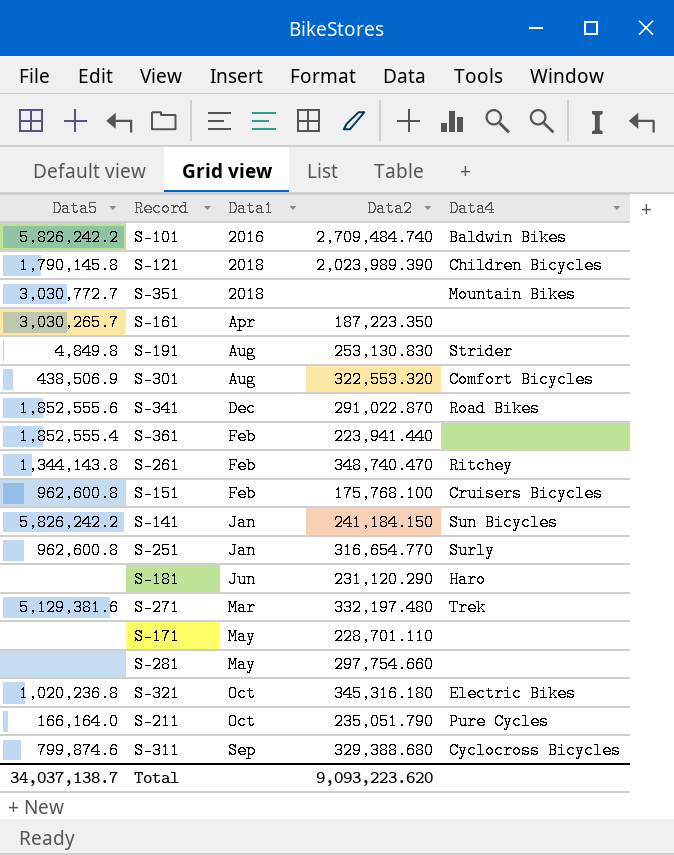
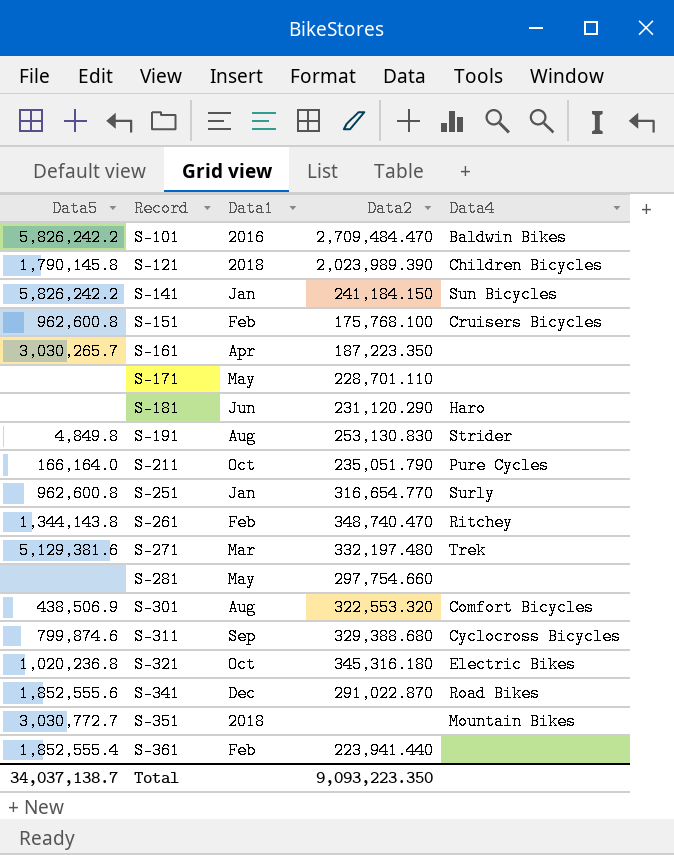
row order: Data1 ascending -> Record ascending
S-101 | Data2: 2,709,484.740 -> 2,709,484.470
Total | Data2: 9,093,223.620 -> 9,093,223.350

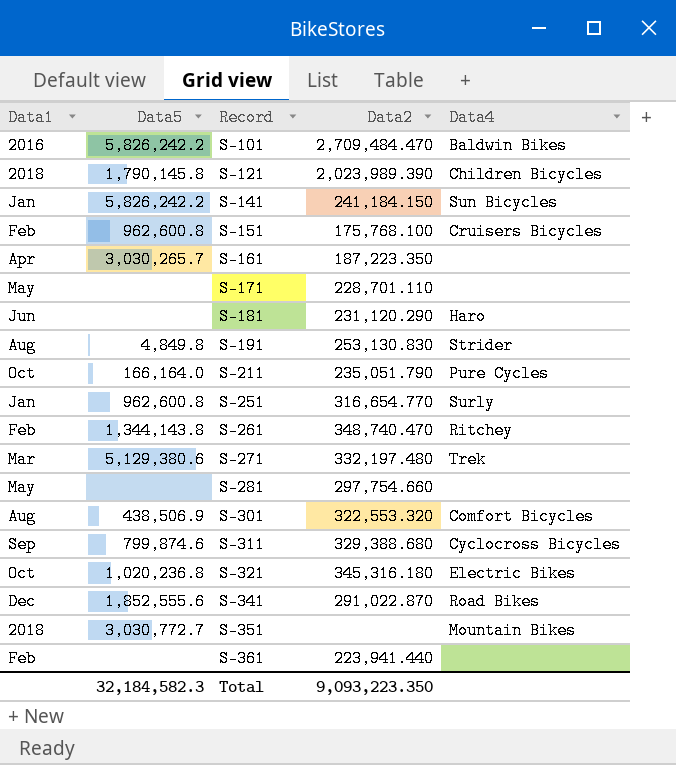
column Data1 | position: 3 -> 1
S-271 | Data5: 5,129,381.6 -> 5,129,380.6
S-361 | Data5: 1,852,555.4 -> none
Total | Data5: 34,037,138.7 -> 32,184,582.3

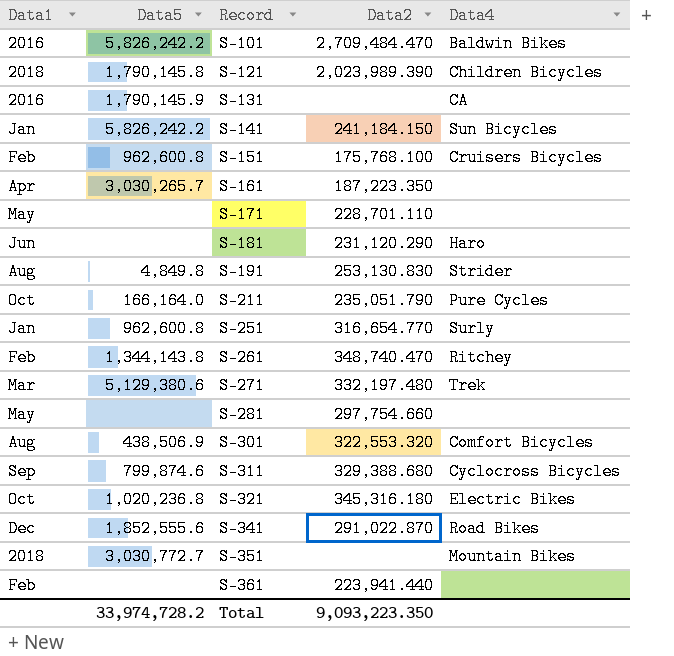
row S-131: none -> 2016 | 1,790,145.9 | none | CA
Total | Data5: 32,184,582.3 -> 33,974,728.2

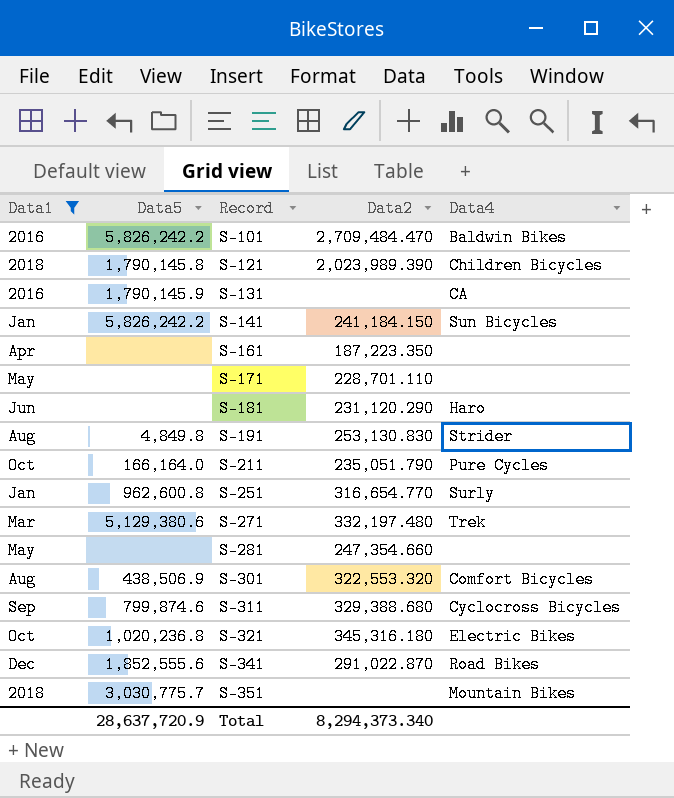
filter: none -> Data1 != Feb
S-161 | Data5: 3,030,265.7 -> none
S-281 | Data2: 297,754.660 -> 247,354.660
S-351 | Data5: 3,030,772.7 -> 3,030,775.7
Total | Data5: 33,974,728.2 -> 28,637,720.9
Total | Data2: 9,093,223.350 -> 8,294,373.340

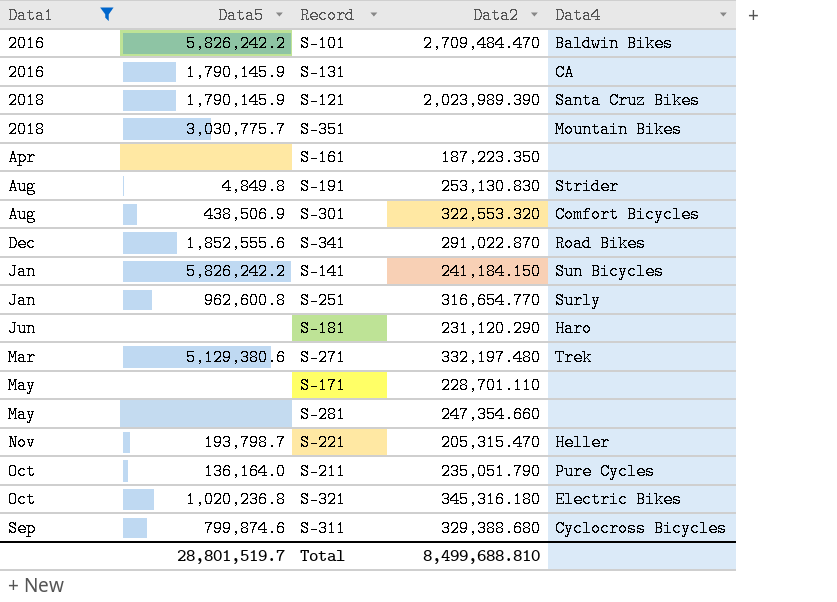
row order: Record ascending -> Data1 ascending
S-121 | Data5: 1,790,145.8 -> 1,790,145.9
S-121 | Data4: Children Bicycles -> Santa Cruz Bikes
row S-221: none -> Nov | 193,798.7 | 205,315.470 | Heller
S-211 | Data5: 166,164.0 -> 136,164.0
Total | Data5: 28,637,720.9 -> 28,801,519.7
Total | Data2: 8,294,373.340 -> 8,499,688.810

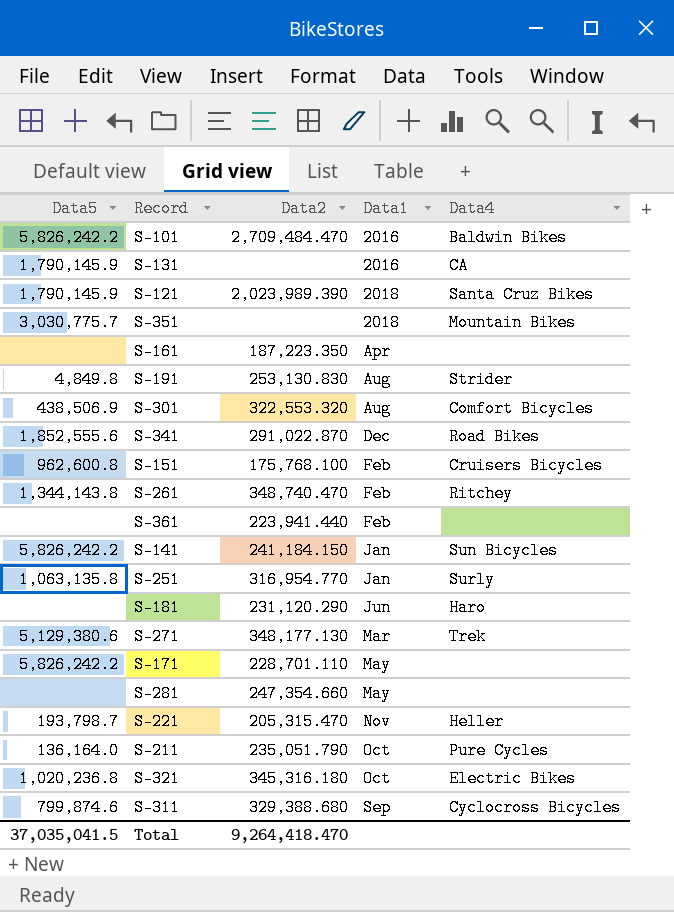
filter: Data1 != Feb -> none
column Data1 | position: 1 -> 4
S-251 | Data5: 962,600.8 -> 1,063,135.8
S-251 | Data2: 316,654.770 -> 316,954.770
S-271 | Data2: 332,197.480 -> 348,177.130
S-171 | Data5: none -> 5,826,242.2
Total | Data5: 28,801,519.7 -> 37,035,041.5
Total | Data2: 8,499,688.810 -> 9,264,418.470

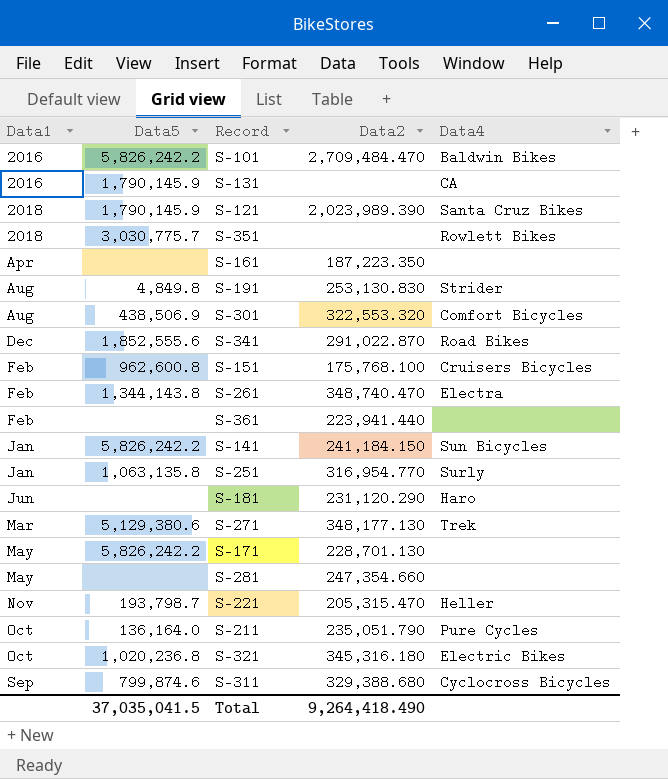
column Data1 | position: 4 -> 1
S-351 | Data4: Mountain Bikes -> Rowlett Bikes
S-261 | Data4: Ritchey -> Electra
S-171 | Data2: 228,701.110 -> 228,701.130
Total | Data2: 9,264,418.470 -> 9,264,418.490

